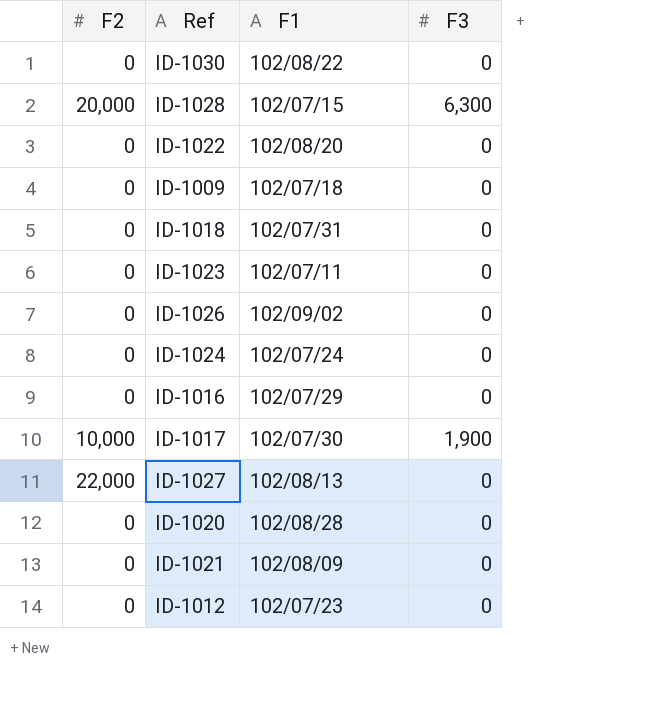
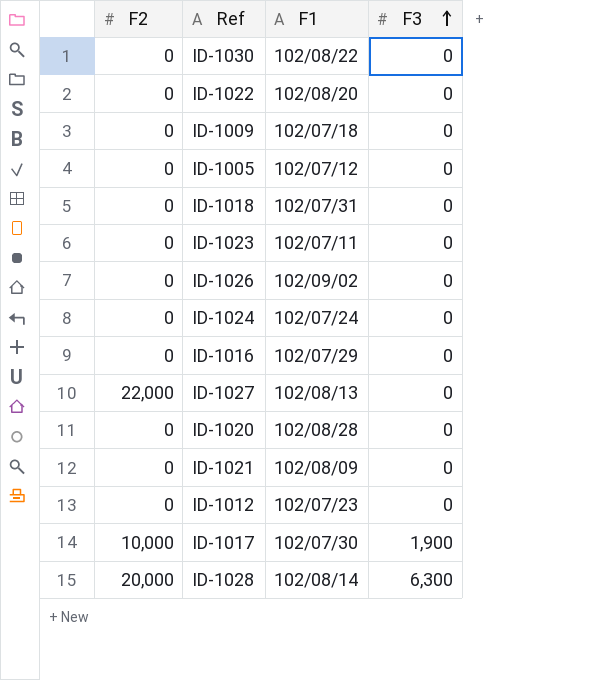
row order: none -> F3 ascending
row ID-1005: none -> 0 | 102/07/12 | 0
ID-1028 | F1: 102/07/15 -> 102/08/14

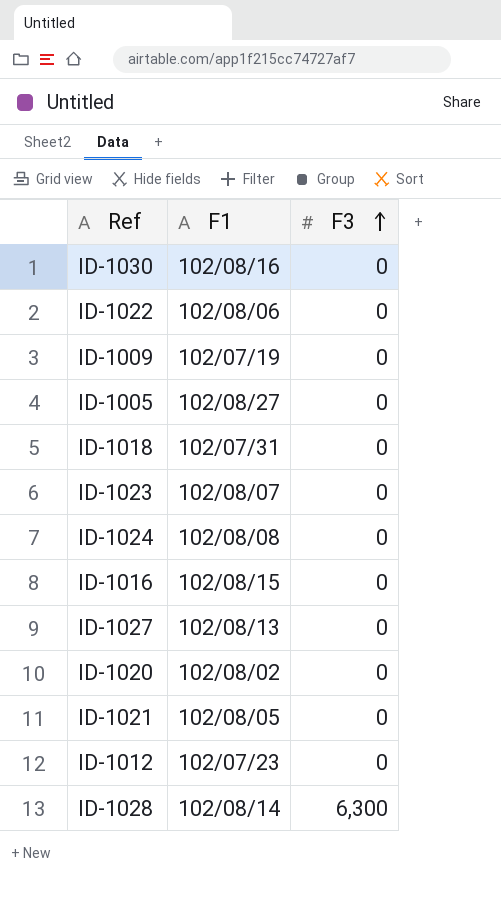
column F2 | position: 1 -> none
row ID-1026: 0 | 102/09/02 | 0 -> none
row ID-1017: 10,000 | 102/07/30 | 1,900 -> none
ID-1030 | F1: 102/08/22 -> 102/08/16
ID-1022 | F1: 102/08/20 -> 102/08/06
ID-1009 | F1: 102/07/18 -> 102/07/19
ID-1005 | F1: 102/07/12 -> 102/08/27
ID-1023 | F1: 102/07/11 -> 102/08/07
ID-1024 | F1: 102/07/24 -> 102/08/08
ID-1016 | F1: 102/07/29 -> 102/08/15
ID-1020 | F1: 102/08/28 -> 102/08/02
ID-1021 | F1: 102/08/09 -> 102/08/05

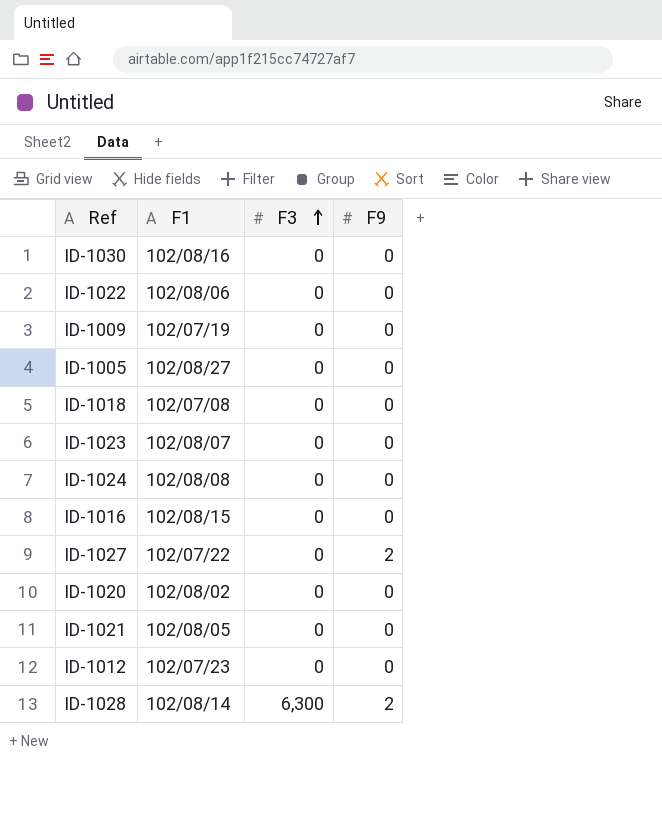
column F9 | position: none -> 4
ID-1018 | F1: 102/07/31 -> 102/07/08
ID-1027 | F1: 102/08/13 -> 102/07/22

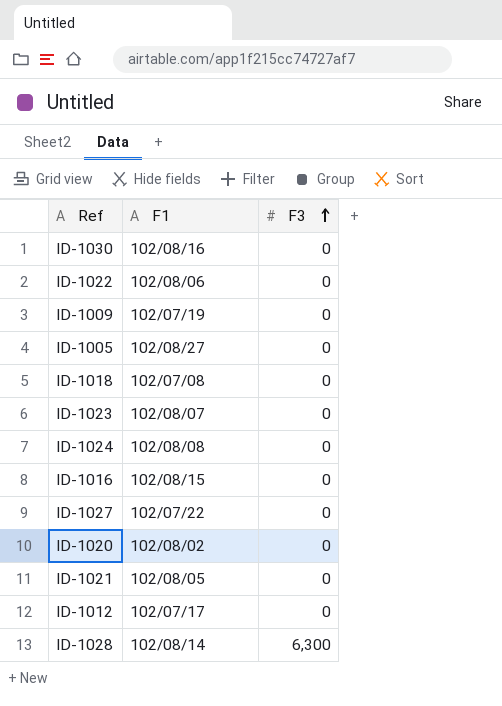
column F9 | position: 4 -> none
ID-1012 | F1: 102/07/23 -> 102/07/17

